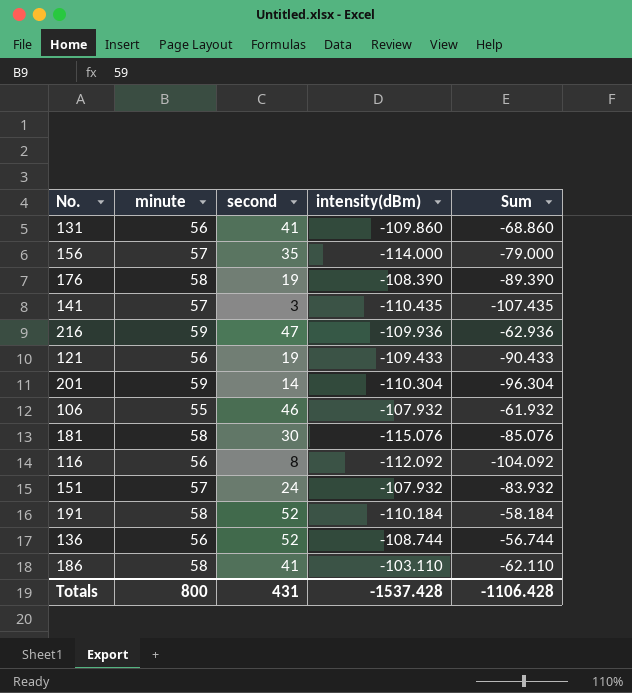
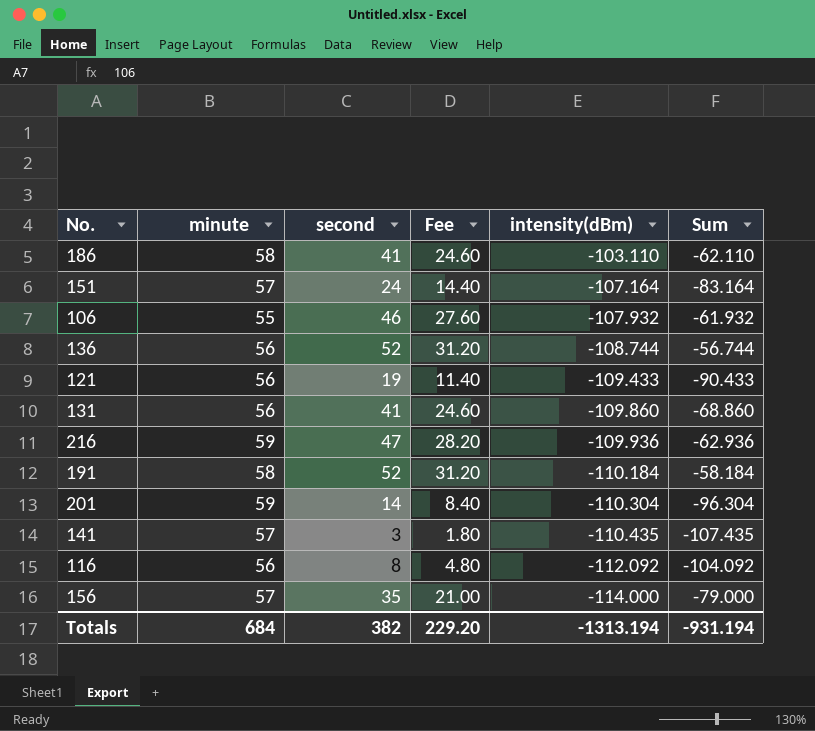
row order: none -> intensity(dBm) descending
column Fee | formula: none -> [second] * 0.6
row 176: 58 | 19 | -108.390 | -89.390 -> none
row 181: 58 | 30 | -115.076 | -85.076 -> none
151 | intensity(dBm): -107.932 -> -107.164
151 | Sum: -83.932 -> -83.164
Totals | minute: 800 -> 684
Totals | second: 431 -> 382
Totals | intensity(dBm): -1537.428 -> -1313.194
Totals | Sum: -1106.428 -> -931.194

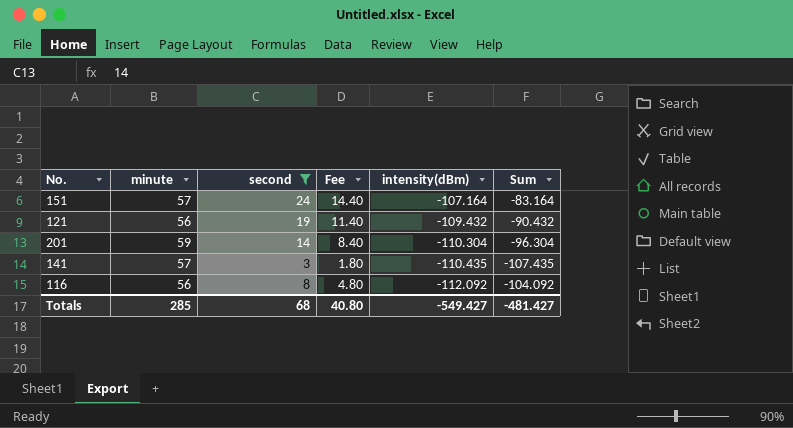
filter: none -> second <= 24
121 | intensity(dBm): -109.433 -> -109.432
121 | Sum: -90.433 -> -90.432
Totals | minute: 684 -> 285
Totals | second: 382 -> 68
Totals | Fee: 229.20 -> 40.80
Totals | intensity(dBm): -1313.194 -> -549.427
Totals | Sum: -931.194 -> -481.427

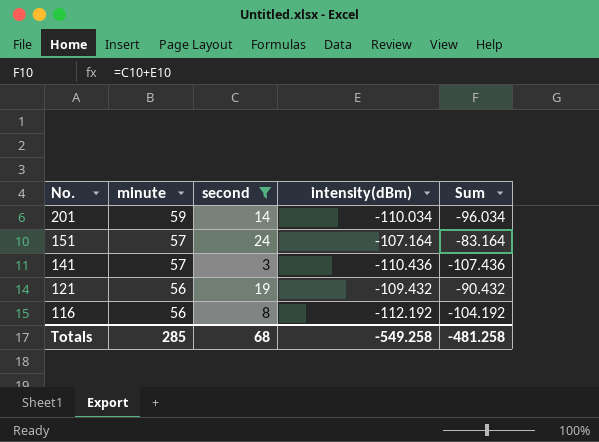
row order: intensity(dBm) descending -> No. descending
column Fee | formula: [second] * 0.6 -> none
201 | intensity(dBm): -110.304 -> -110.034
201 | Sum: -96.304 -> -96.034
141 | intensity(dBm): -110.435 -> -110.436
141 | Sum: -107.435 -> -107.436
116 | intensity(dBm): -112.092 -> -112.192
116 | Sum: -104.092 -> -104.192
Totals | intensity(dBm): -549.427 -> -549.258
Totals | Sum: -481.427 -> -481.258

